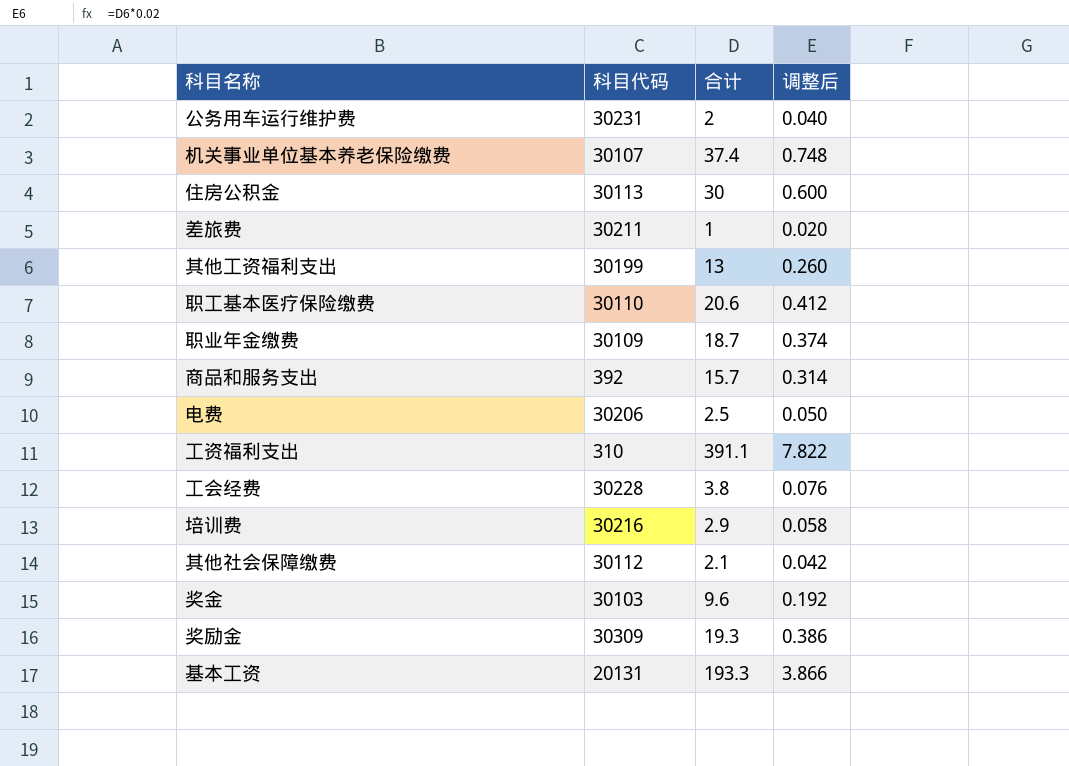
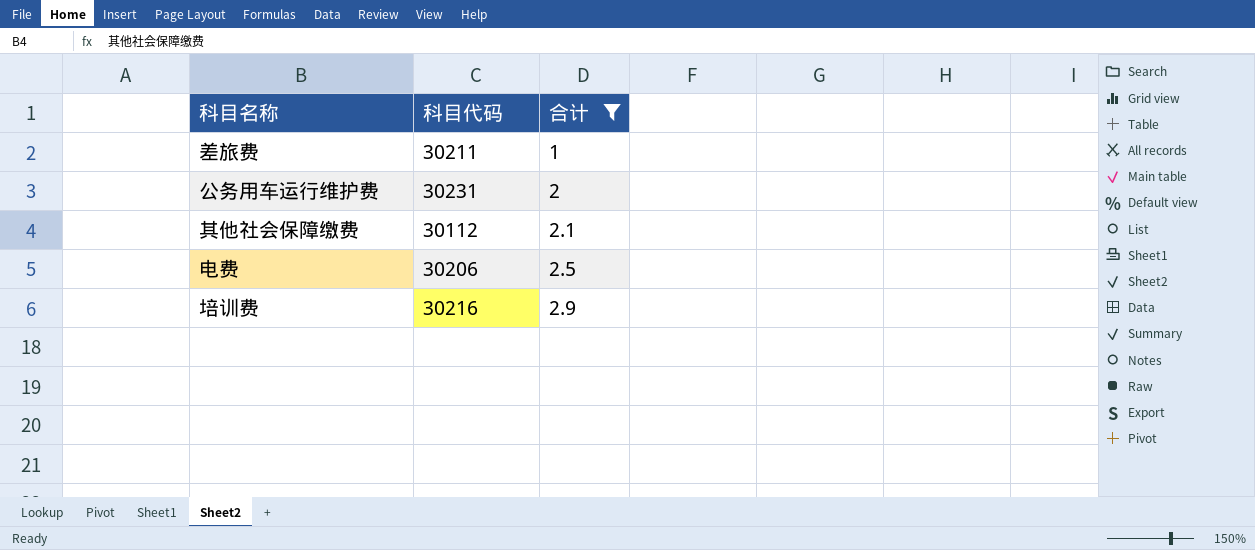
filter: none -> 合计 <= 2.9
row order: none -> 合计 ascending
column 调整后 | formula: [合计] * 0.02 -> none

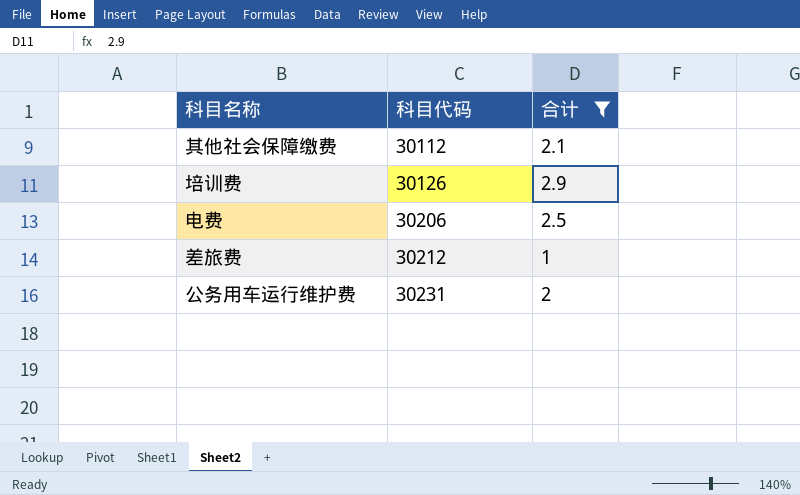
row order: 合计 ascending -> 科目代码 ascending
培训费 | 科目代码: 30216 -> 30126
差旅费 | 科目代码: 30211 -> 30212

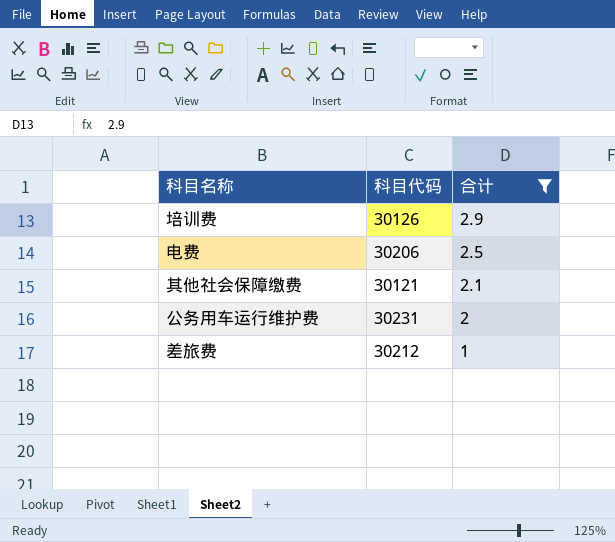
row order: 科目代码 ascending -> 合计 descending
其他社会保障缴费 | 科目代码: 30112 -> 30121

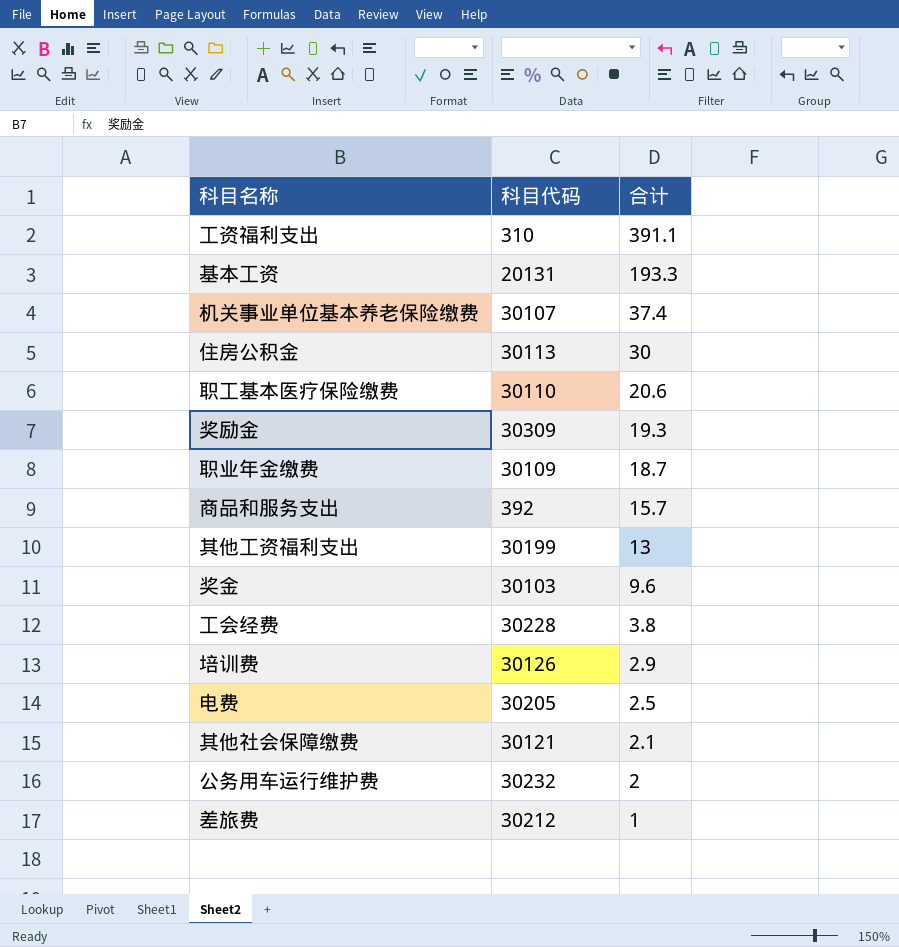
filter: 合计 <= 2.9 -> none
电费 | 科目代码: 30206 -> 30205
公务用车运行维护费 | 科目代码: 30231 -> 30232

